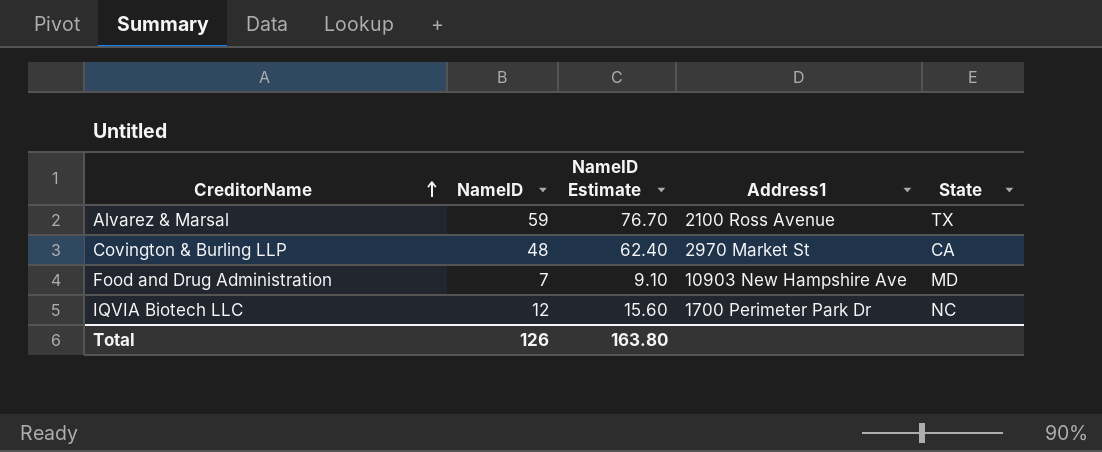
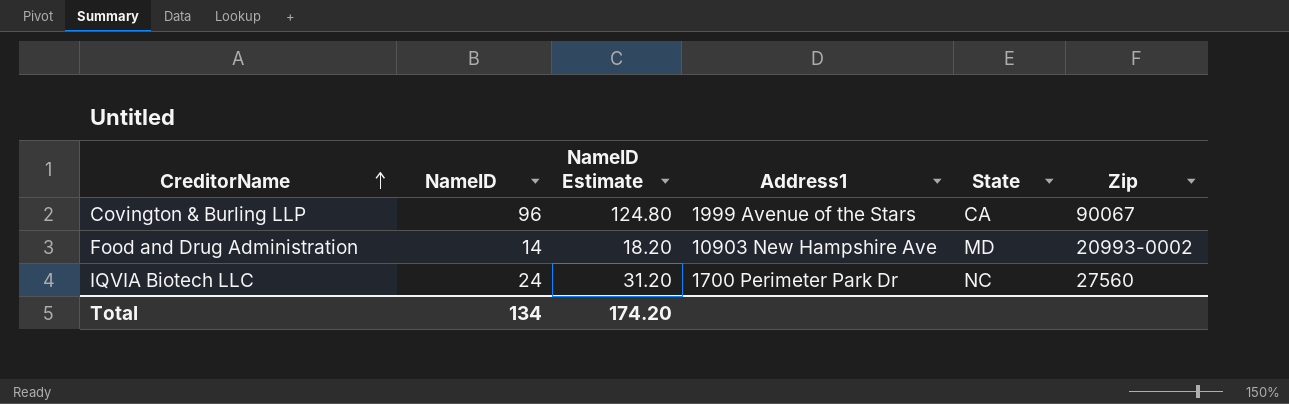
column Zip | position: none -> 6
row Alvarez & Marsal: 59 | 76.70 | 2100 Ross Avenue | TX -> none
Covington & Burling LLP | NameID: 48 -> 96
Covington & Burling LLP | NameID Estimate: 62.40 -> 124.80
Covington & Burling LLP | Address1: 2970 Market St -> 1999 Avenue of the Stars
Food and Drug Administration | NameID: 7 -> 14
Food and Drug Administration | NameID Estimate: 9.10 -> 18.20
IQVIA Biotech LLC | NameID: 12 -> 24
IQVIA Biotech LLC | NameID Estimate: 15.60 -> 31.20
Total | NameID: 126 -> 134
Total | NameID Estimate: 163.80 -> 174.20

